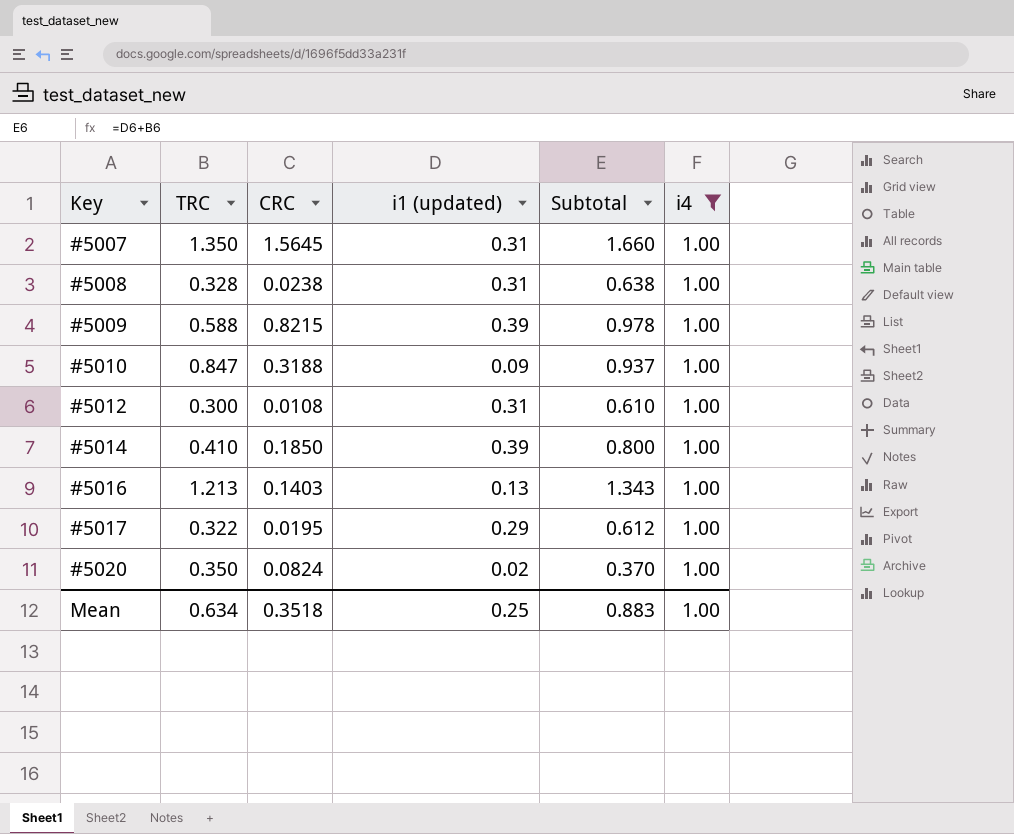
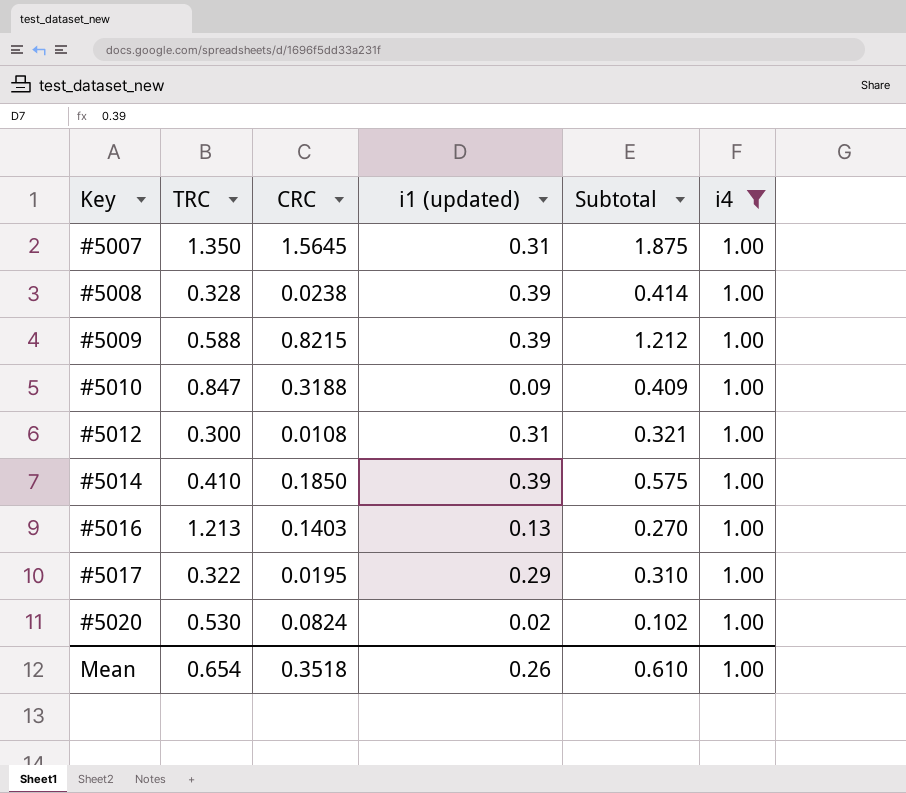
column Subtotal | formula: [TRC] + [i1 (updated)] -> [CRC] + [i1 (updated)]
#5008 | i1 (updated): 0.31 -> 0.39
#5020 | TRC: 0.350 -> 0.530
Mean | TRC: 0.634 -> 0.654
Mean | i1 (updated): 0.25 -> 0.26
Mean | Subtotal: 0.883 -> 0.610

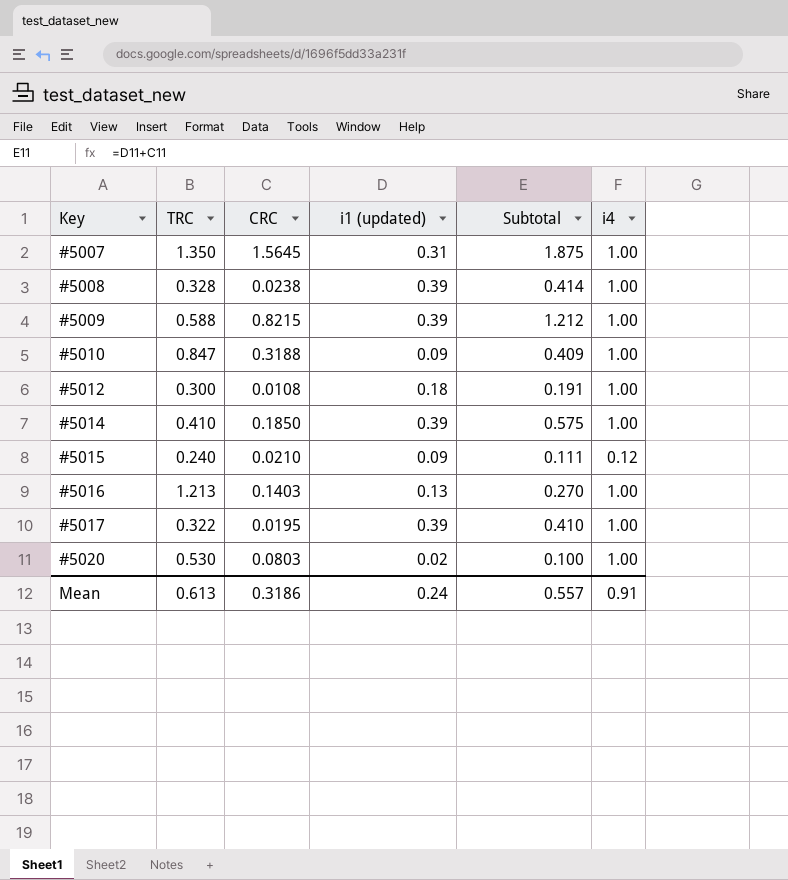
filter: i4 = 1.00 -> none
#5012 | i1 (updated): 0.31 -> 0.18
#5012 | Subtotal: 0.321 -> 0.191
#5017 | i1 (updated): 0.29 -> 0.39
#5017 | Subtotal: 0.310 -> 0.410
#5020 | CRC: 0.0824 -> 0.0803
#5020 | Subtotal: 0.102 -> 0.100
Mean | TRC: 0.654 -> 0.613
Mean | CRC: 0.3518 -> 0.3186
Mean | i1 (updated): 0.26 -> 0.24
Mean | Subtotal: 0.610 -> 0.557
Mean | i4: 1.00 -> 0.91

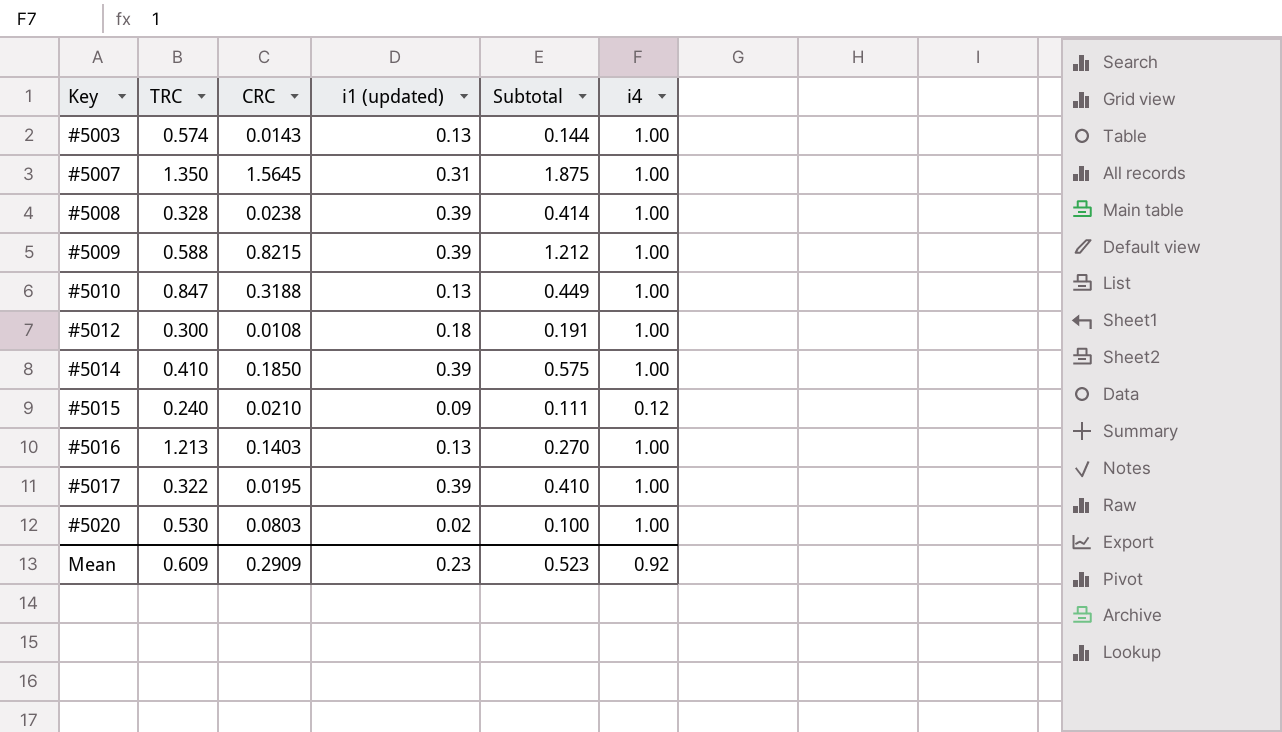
row #5003: none -> 0.574 | 0.0143 | 0.13 | 0.144 | 1.00
#5010 | i1 (updated): 0.09 -> 0.13
#5010 | Subtotal: 0.409 -> 0.449
Mean | TRC: 0.613 -> 0.609
Mean | CRC: 0.3186 -> 0.2909
Mean | i1 (updated): 0.24 -> 0.23
Mean | Subtotal: 0.557 -> 0.523
Mean | i4: 0.91 -> 0.92

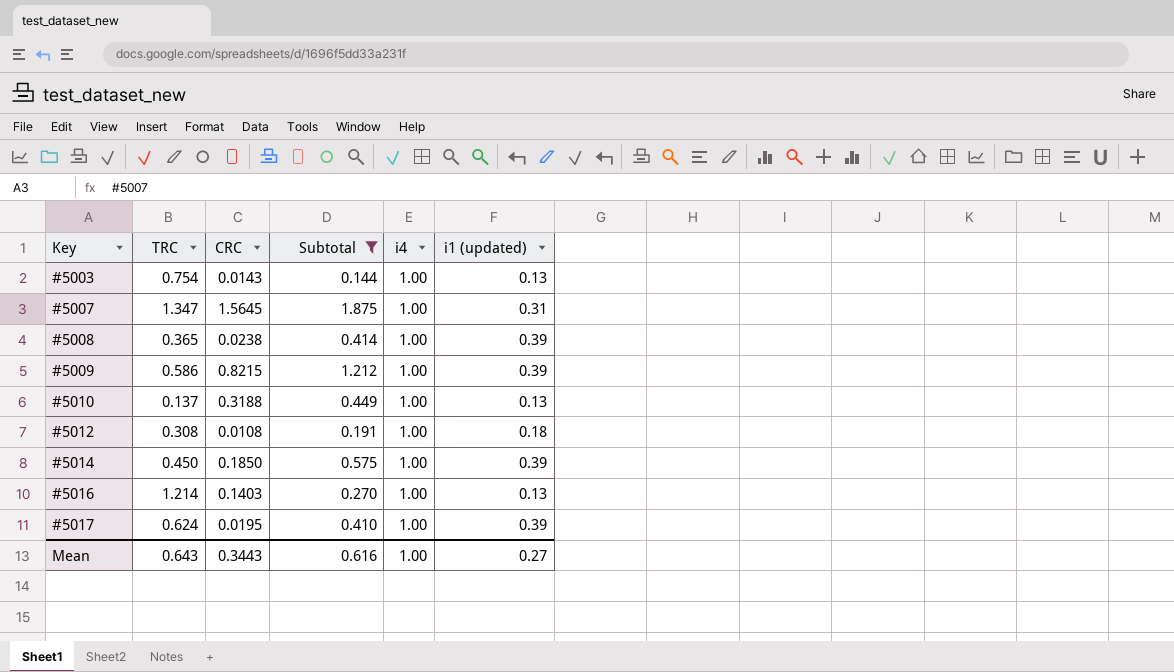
filter: none -> Subtotal >= 0.144
column i1 (updated) | position: 4 -> 6
#5003 | TRC: 0.574 -> 0.754
#5007 | TRC: 1.350 -> 1.347
#5008 | TRC: 0.328 -> 0.365
#5009 | TRC: 0.588 -> 0.586
#5010 | TRC: 0.847 -> 0.137
#5012 | TRC: 0.300 -> 0.308
#5014 | TRC: 0.410 -> 0.450
#5016 | TRC: 1.213 -> 1.214
#5017 | TRC: 0.322 -> 0.624
Mean | TRC: 0.609 -> 0.643
Mean | CRC: 0.2909 -> 0.3443
Mean | Subtotal: 0.523 -> 0.616
Mean | i4: 0.92 -> 1.00
Mean | i1 (updated): 0.23 -> 0.27

